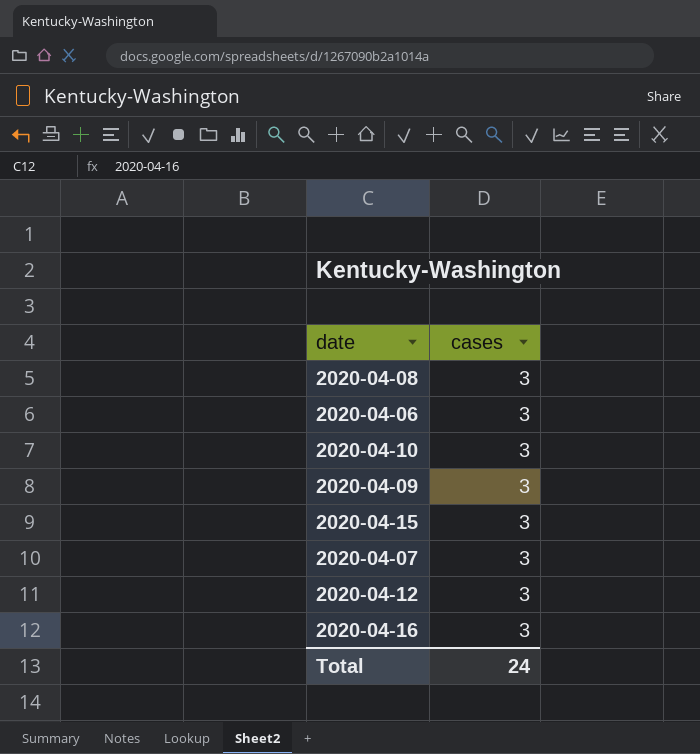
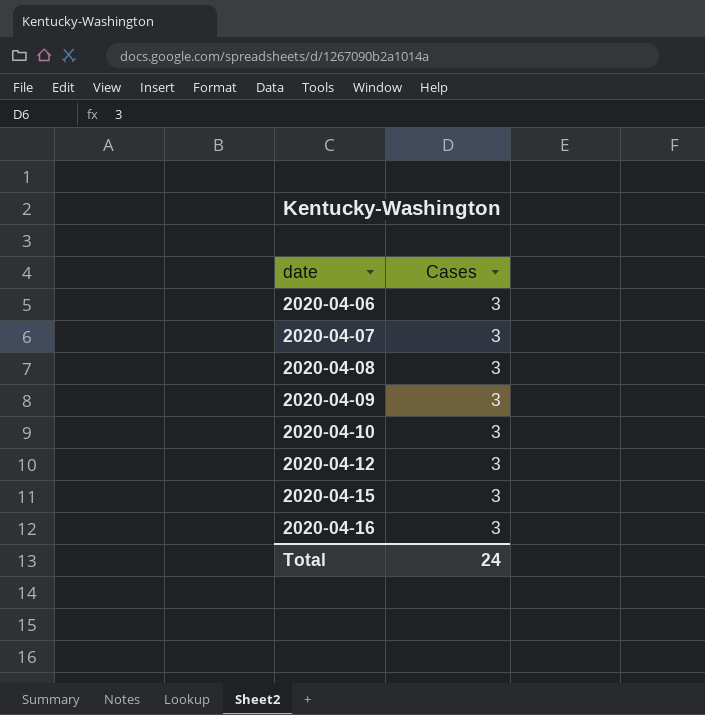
row order: none -> date ascending
column name: cases -> Cases

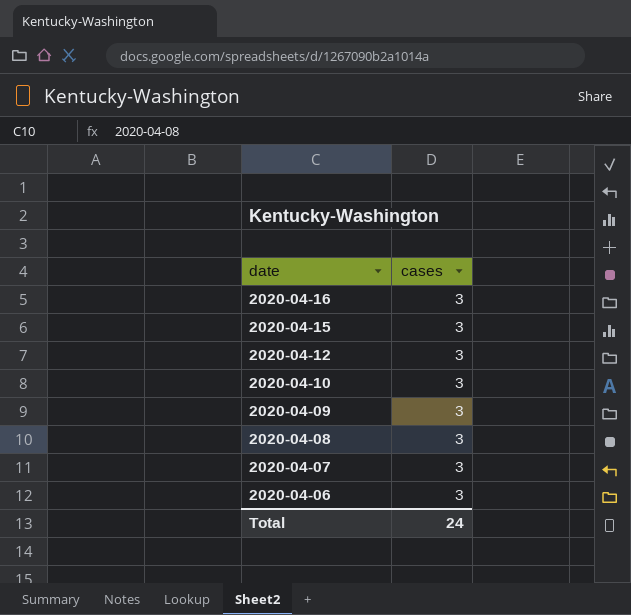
row order: date ascending -> date descending
column name: Cases -> cases

